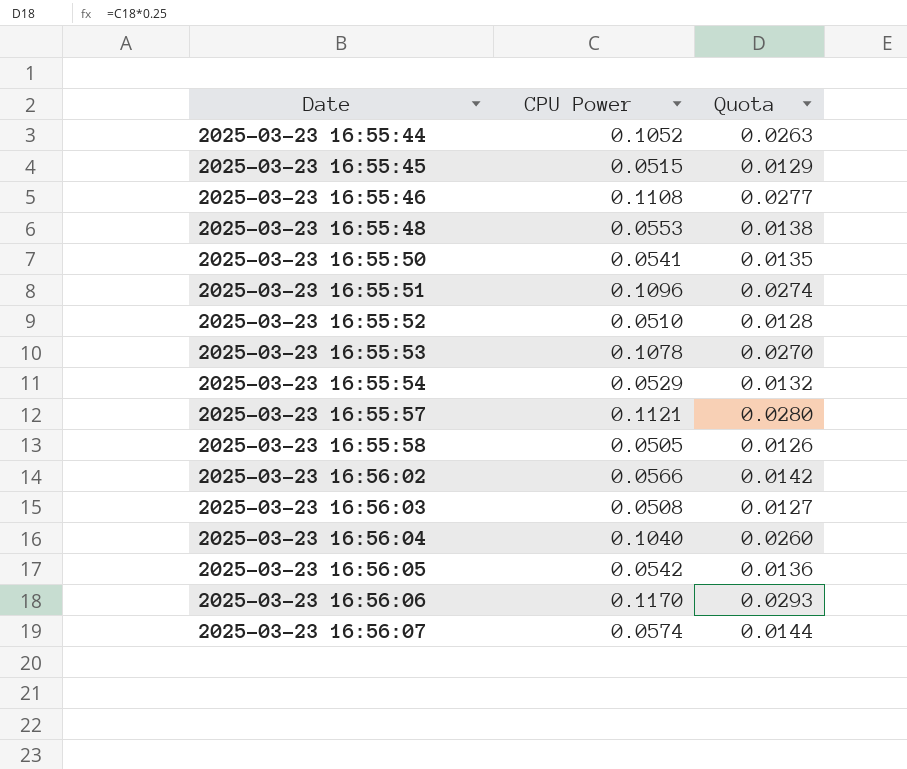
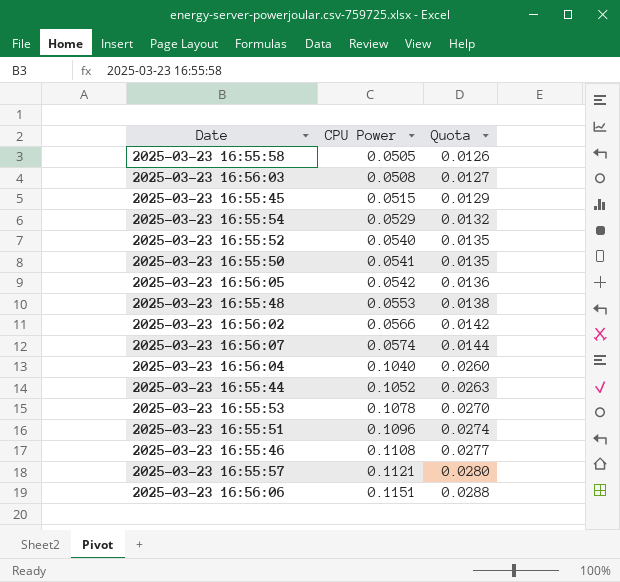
row order: Date ascending -> CPU Power ascending
2025-03-23 16:55:52 | CPU Power: 0.0510 -> 0.0540
2025-03-23 16:55:52 | Quota: 0.0128 -> 0.0135
2025-03-23 16:56:06 | CPU Power: 0.1170 -> 0.1151
2025-03-23 16:56:06 | Quota: 0.0293 -> 0.0288

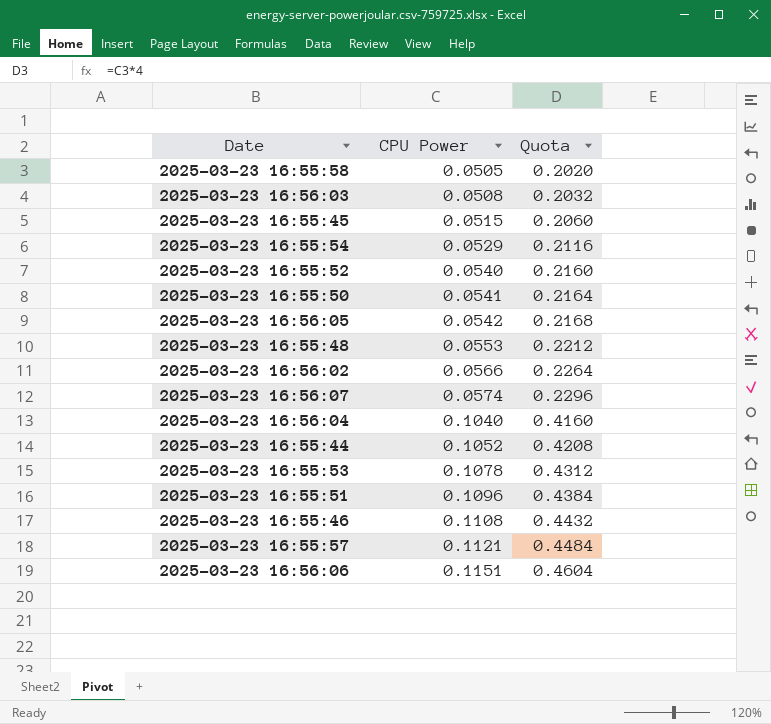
column Quota | formula: [CPU Power] * 0.25 -> [CPU Power] * 4

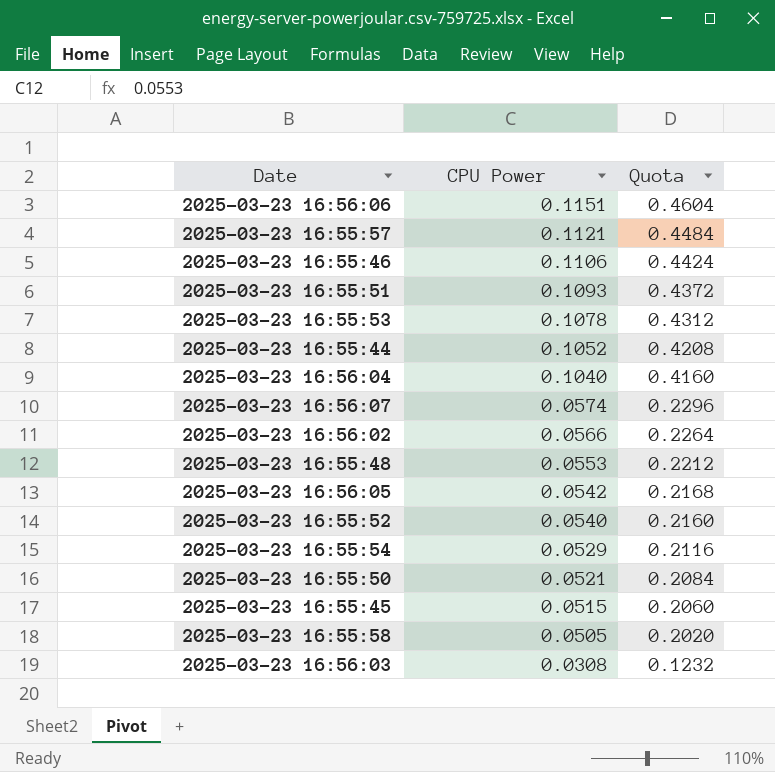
row order: CPU Power ascending -> CPU Power descending
2025-03-23 16:55:46 | CPU Power: 0.1108 -> 0.1106
2025-03-23 16:55:46 | Quota: 0.4432 -> 0.4424
2025-03-23 16:55:51 | CPU Power: 0.1096 -> 0.1093
2025-03-23 16:55:51 | Quota: 0.4384 -> 0.4372
2025-03-23 16:55:50 | CPU Power: 0.0541 -> 0.0521
2025-03-23 16:55:50 | Quota: 0.2164 -> 0.2084
2025-03-23 16:56:03 | CPU Power: 0.0508 -> 0.0308
2025-03-23 16:56:03 | Quota: 0.2032 -> 0.1232

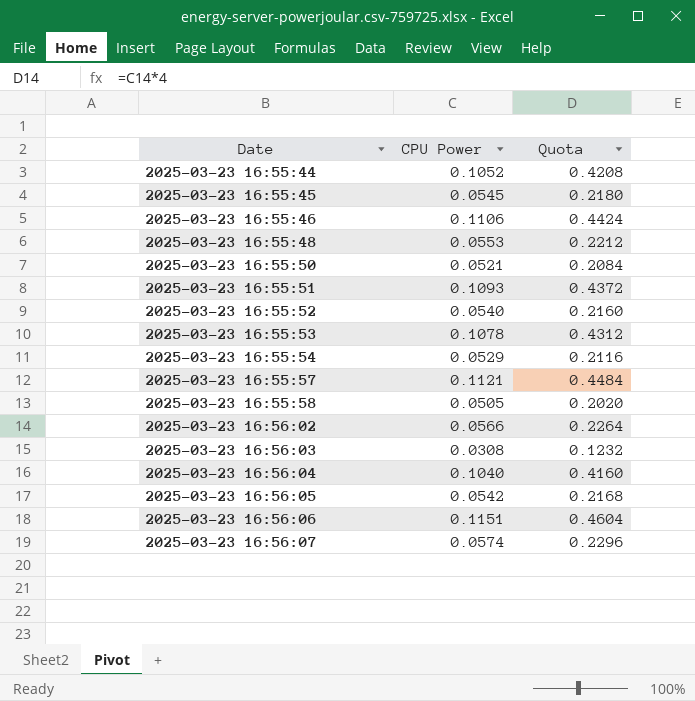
row order: CPU Power descending -> Date ascending
2025-03-23 16:55:45 | CPU Power: 0.0515 -> 0.0545
2025-03-23 16:55:45 | Quota: 0.2060 -> 0.2180

